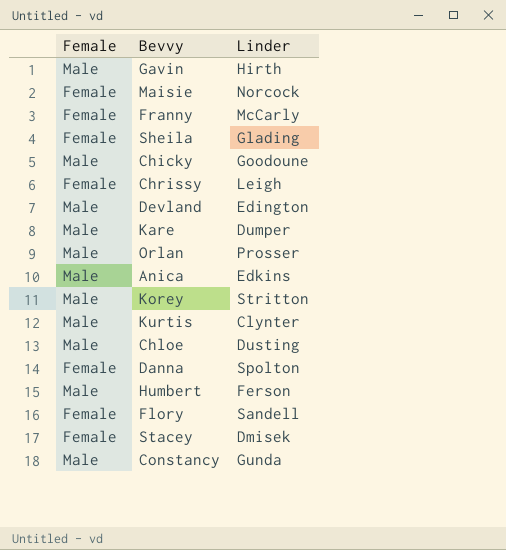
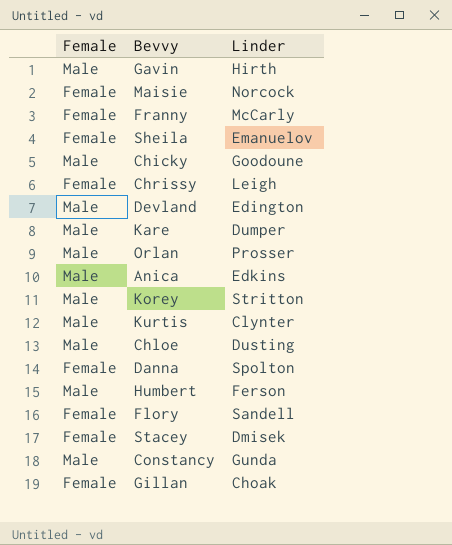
Sheila | Linder: Glading -> Emanuelov
row Gillan: none -> Female | Choak

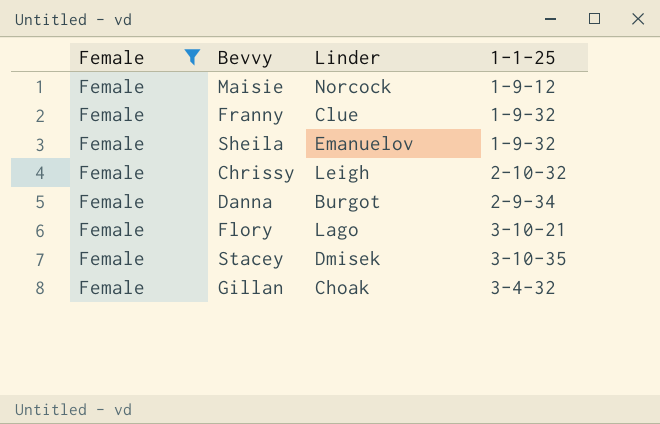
filter: none -> Female = Female
column 1-1-25 | position: none -> 4
Franny | Linder: McCarly -> Clue
Danna | Linder: Spolton -> Burgot
Flory | Linder: Sandell -> Lago

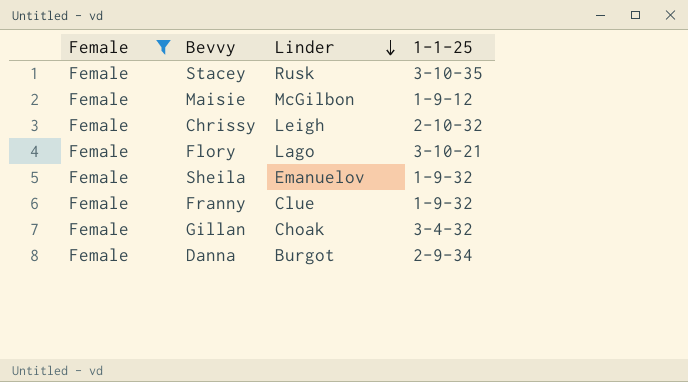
row order: none -> Linder descending
Stacey | Linder: Dmisek -> Rusk
Maisie | Linder: Norcock -> McGilbon

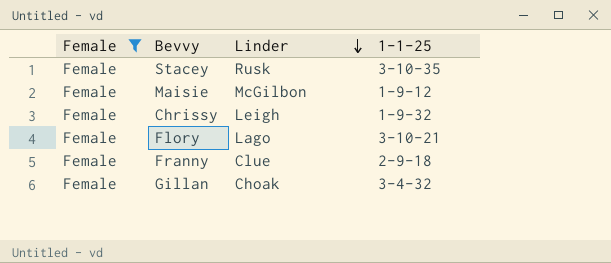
row Sheila: Female | Emanuelov | 1-9-32 -> none
row Danna: Female | Burgot | 2-9-34 -> none
Chrissy | 1-1-25: 2-10-32 -> 1-9-32
Franny | 1-1-25: 1-9-32 -> 2-9-18

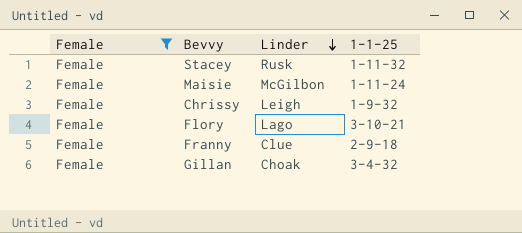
Stacey | 1-1-25: 3-10-35 -> 1-11-32
Maisie | 1-1-25: 1-9-12 -> 1-11-24

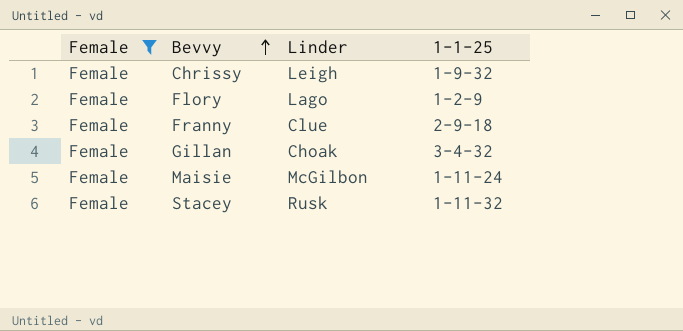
row order: Linder descending -> Bevvy ascending
Flory | 1-1-25: 3-10-21 -> 1-2-9

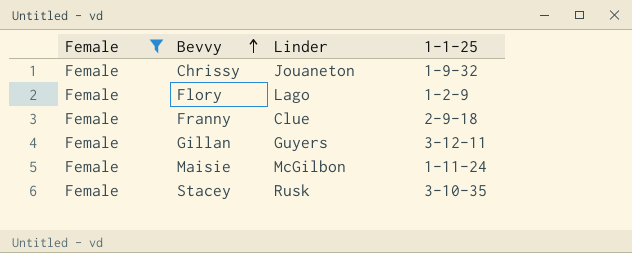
Chrissy | Linder: Leigh -> Jouaneton
Gillan | Linder: Choak -> Guyers
Gillan | 1-1-25: 3-4-32 -> 3-12-11
Stacey | 1-1-25: 1-11-32 -> 3-10-35

